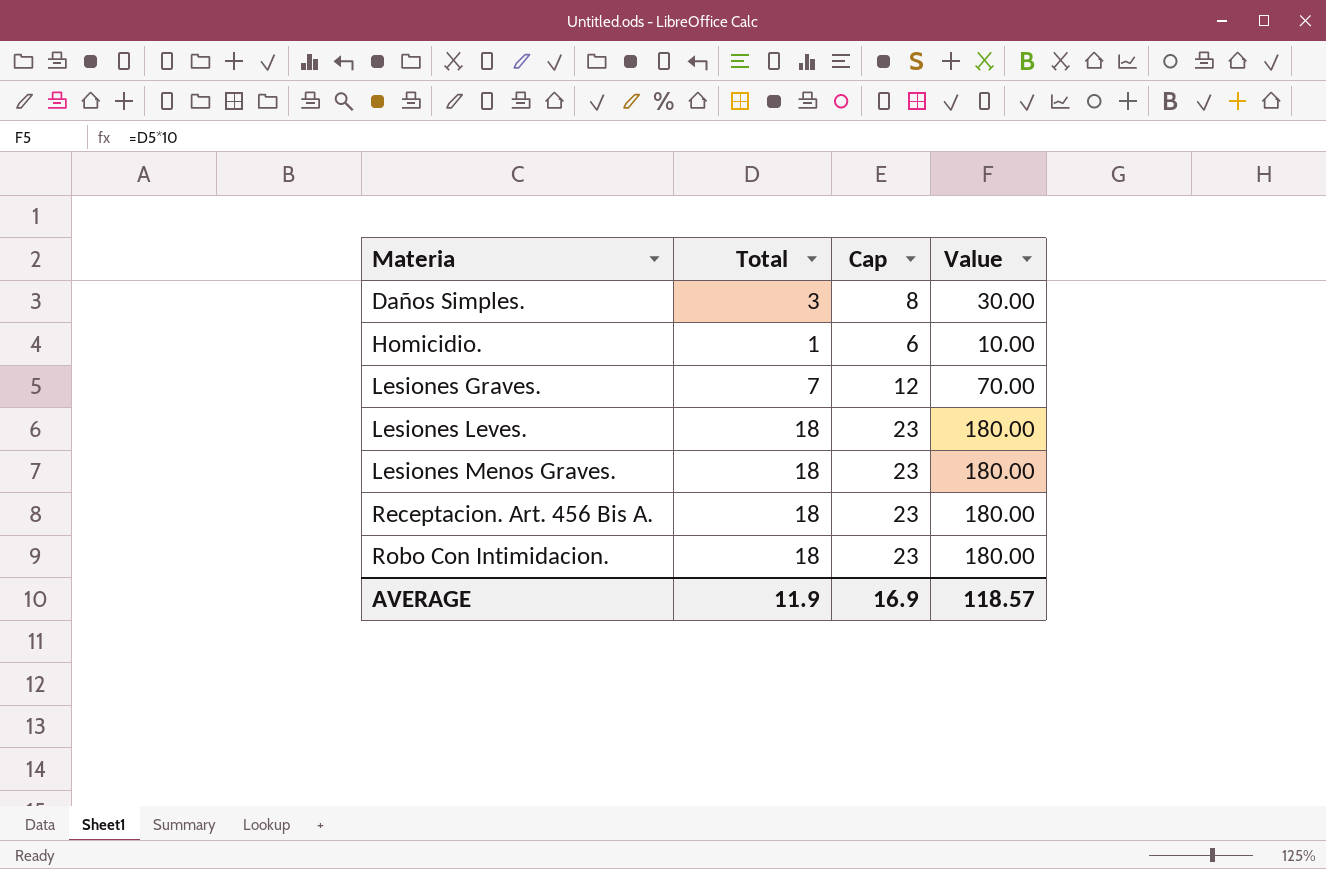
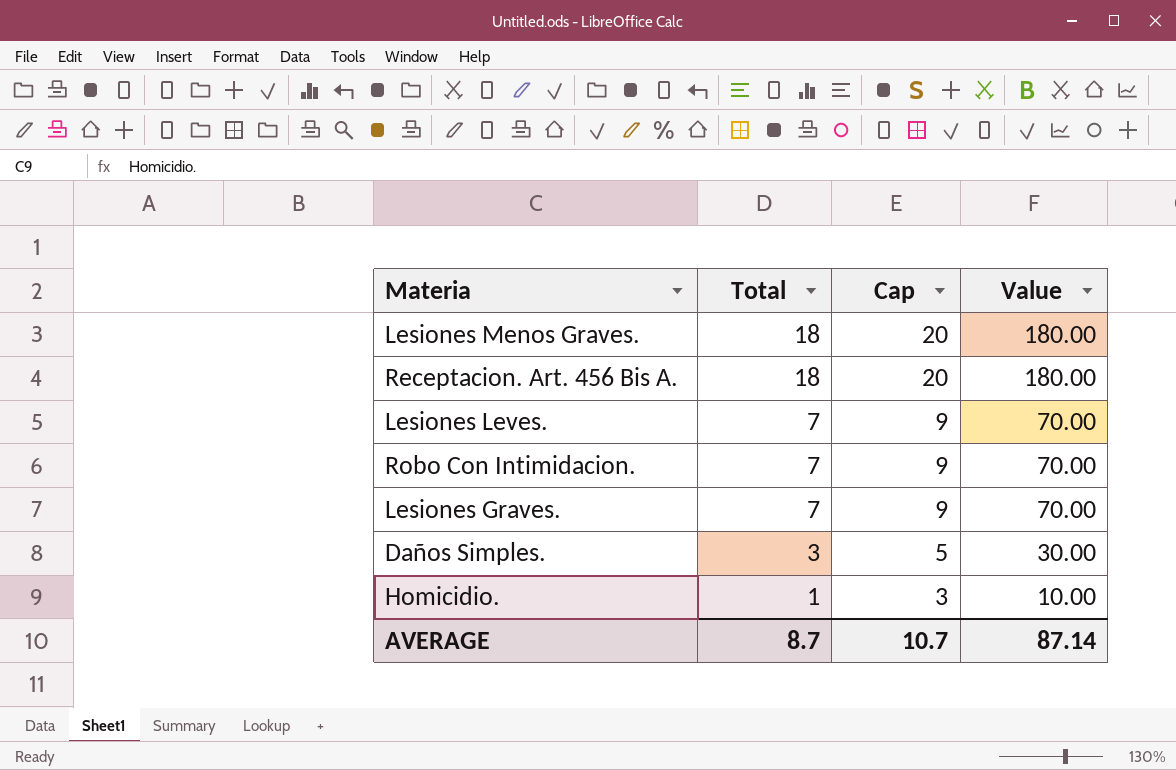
row order: Materia ascending -> Total descending
column Cap | formula: [Total] + 5 -> [Total] + 2
Lesiones Leves. | Total: 18 -> 7
Lesiones Leves. | Value: 180.00 -> 70.00
Robo Con Intimidacion. | Total: 18 -> 7
Robo Con Intimidacion. | Value: 180.00 -> 70.00
AVERAGE | Total: 11.9 -> 8.7
AVERAGE | Cap: 16.9 -> 10.7
AVERAGE | Value: 118.57 -> 87.14

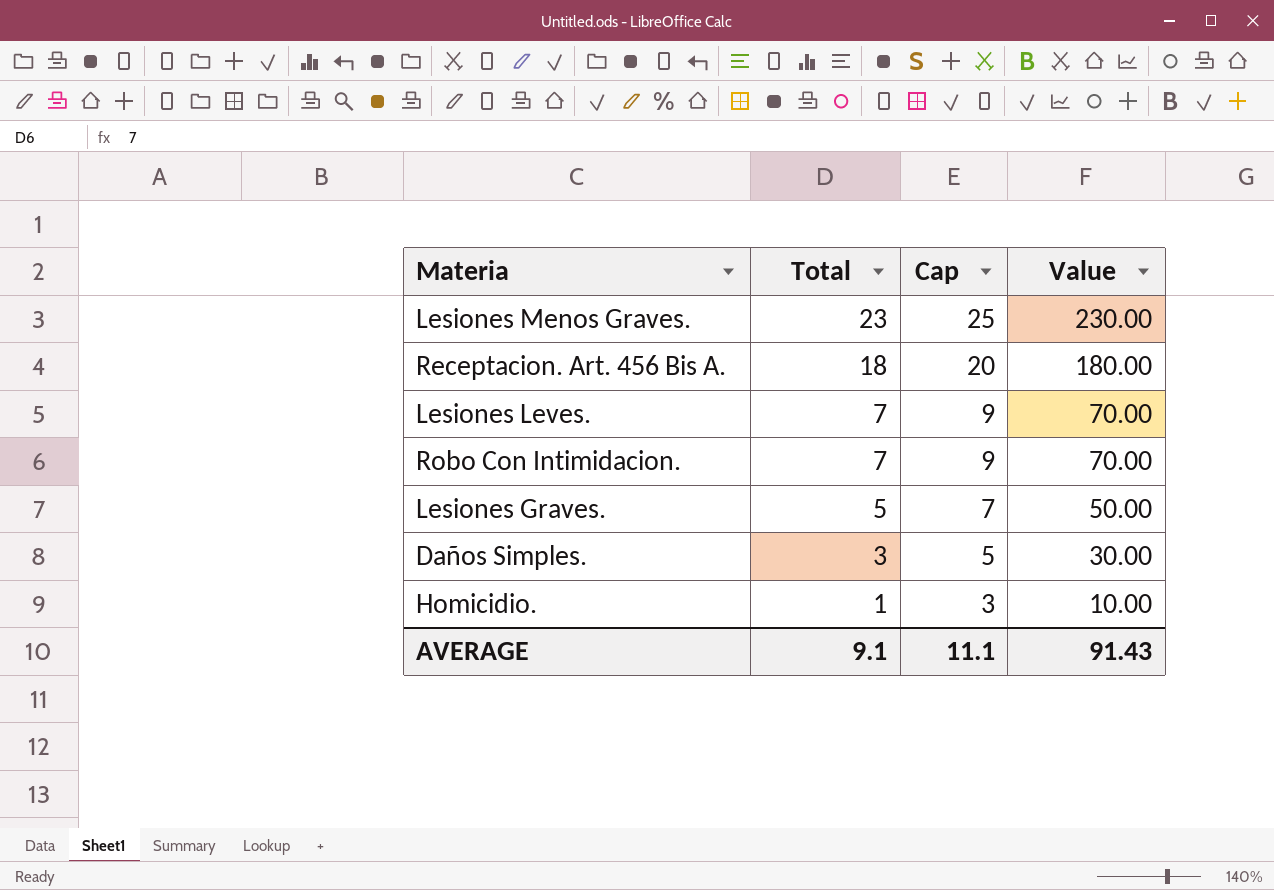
Lesiones Menos Graves. | Total: 18 -> 23
Lesiones Menos Graves. | Cap: 20 -> 25
Lesiones Menos Graves. | Value: 180.00 -> 230.00
Lesiones Graves. | Total: 7 -> 5
Lesiones Graves. | Cap: 9 -> 7
Lesiones Graves. | Value: 70.00 -> 50.00
AVERAGE | Total: 8.7 -> 9.1
AVERAGE | Cap: 10.7 -> 11.1
AVERAGE | Value: 87.14 -> 91.43

